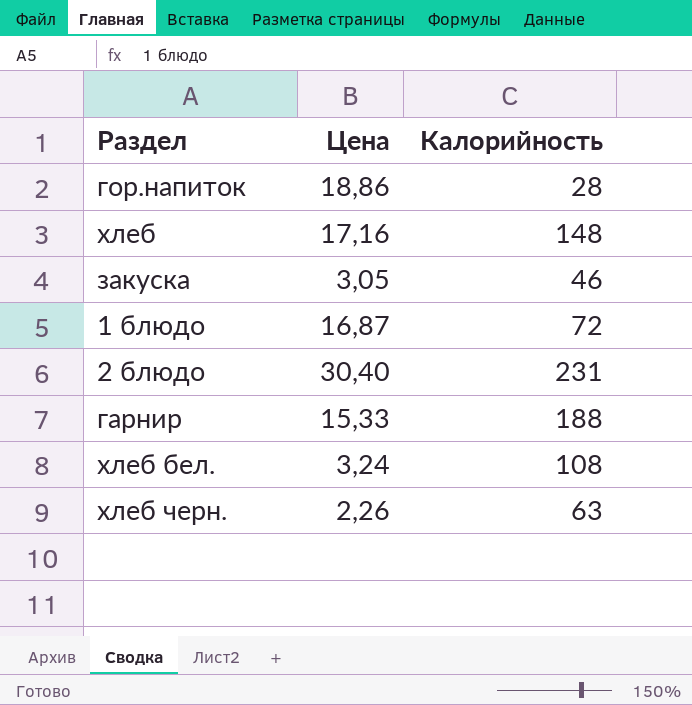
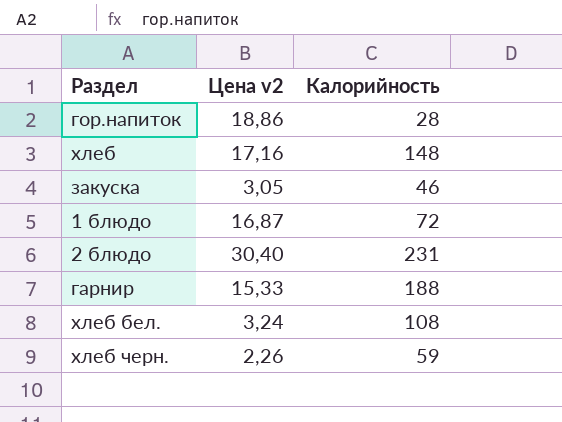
column name: Цена -> Цена v2
хлеб черн. | Калорийность: 63 -> 59

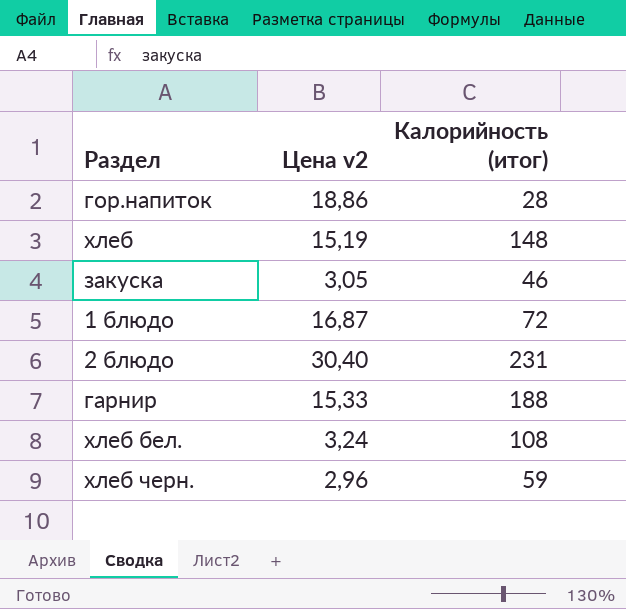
column name: Калорийность -> Калорийность (итог)
хлеб | Цена v2: 17,16 -> 15,19
хлеб черн. | Цена v2: 2,26 -> 2,96

